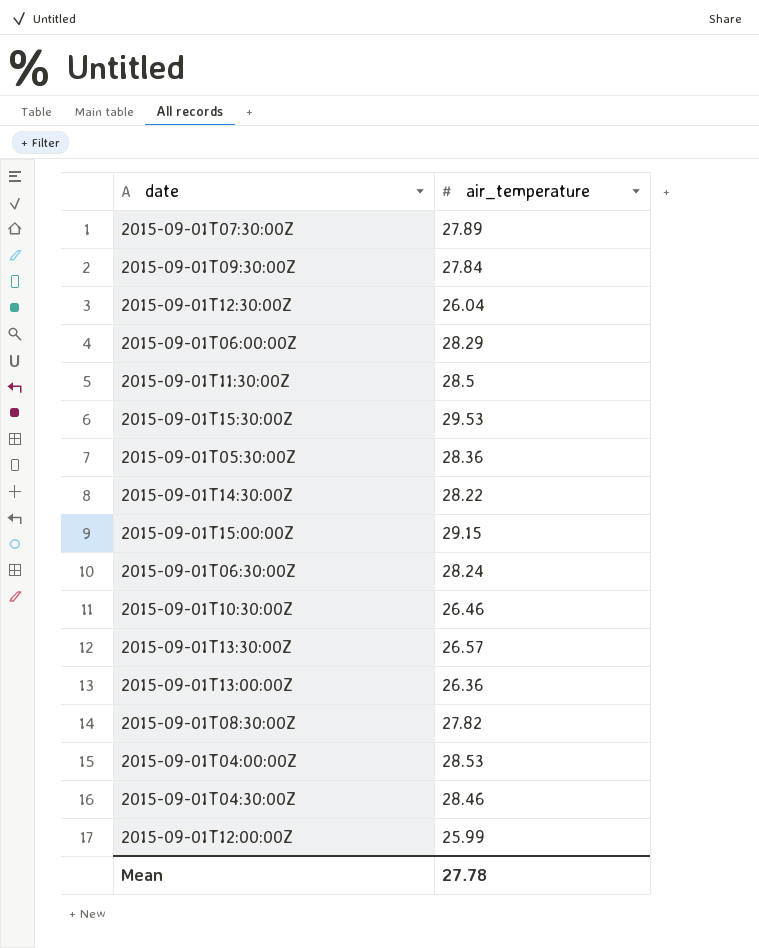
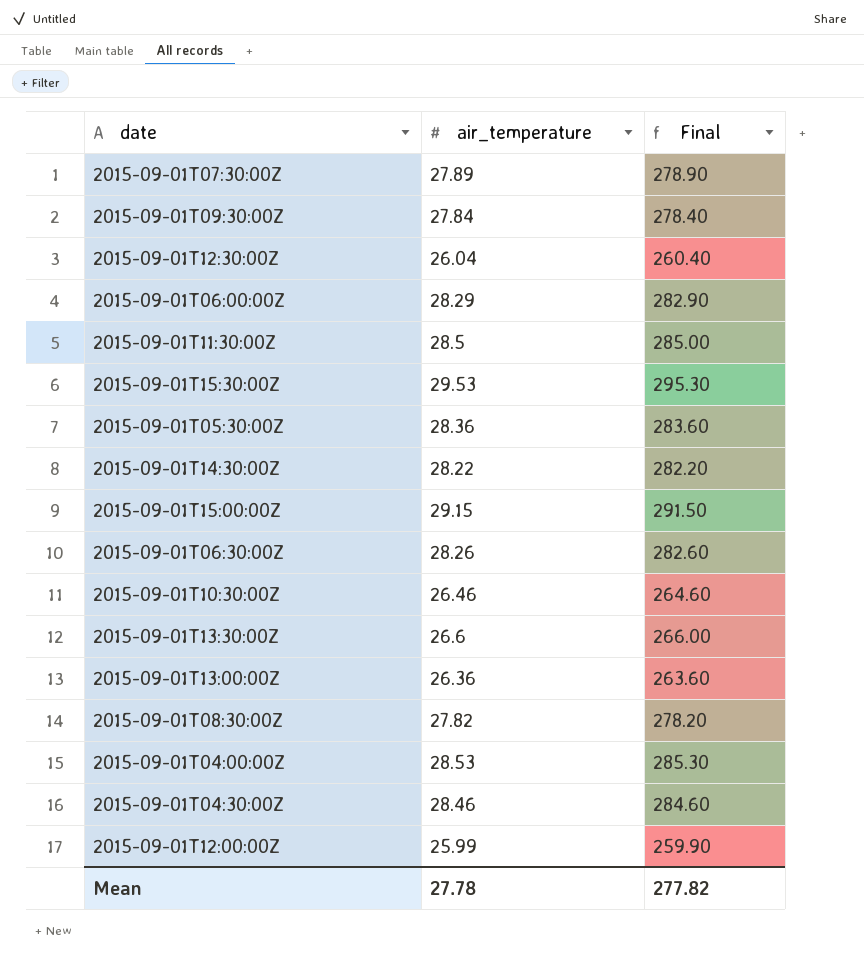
column Final | formula: none -> [air_temperature] * 10
2015-09-01T06:30:00Z | air_temperature: 28.24 -> 28.26
2015-09-01T13:30:00Z | air_temperature: 26.57 -> 26.6

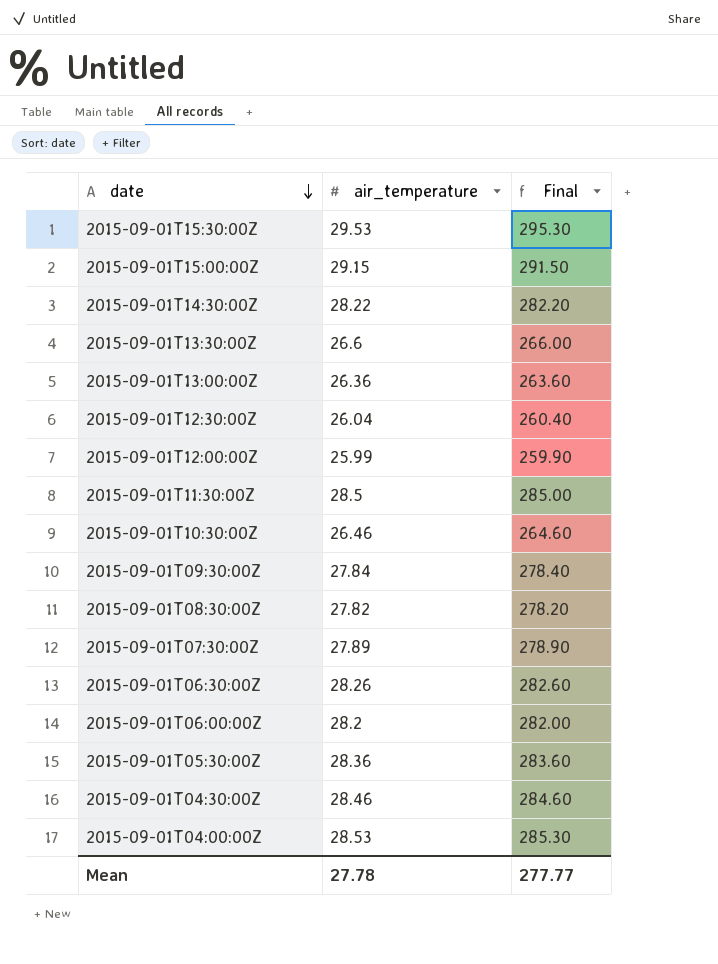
row order: none -> date descending
2015-09-01T06:00:00Z | air_temperature: 28.29 -> 28.2
2015-09-01T06:00:00Z | Final: 282.90 -> 282.00
Mean | Final: 277.82 -> 277.77

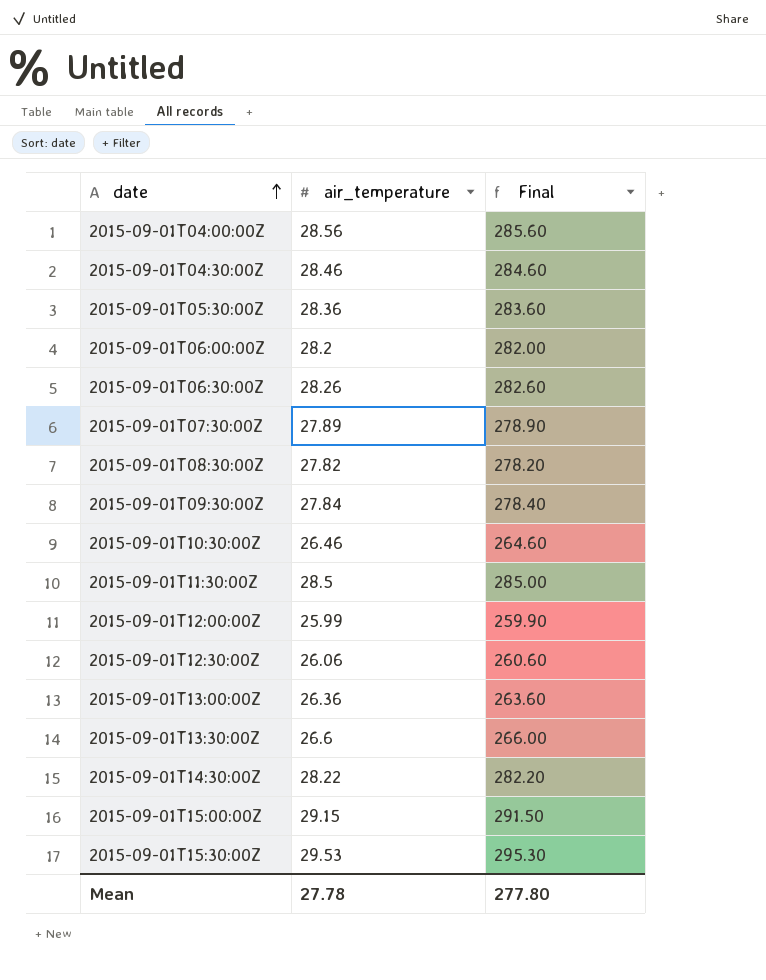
row order: date descending -> date ascending
2015-09-01T04:00:00Z | air_temperature: 28.53 -> 28.56
2015-09-01T04:00:00Z | Final: 285.30 -> 285.60
2015-09-01T12:30:00Z | air_temperature: 26.04 -> 26.06
2015-09-01T12:30:00Z | Final: 260.40 -> 260.60
Mean | Final: 277.77 -> 277.80

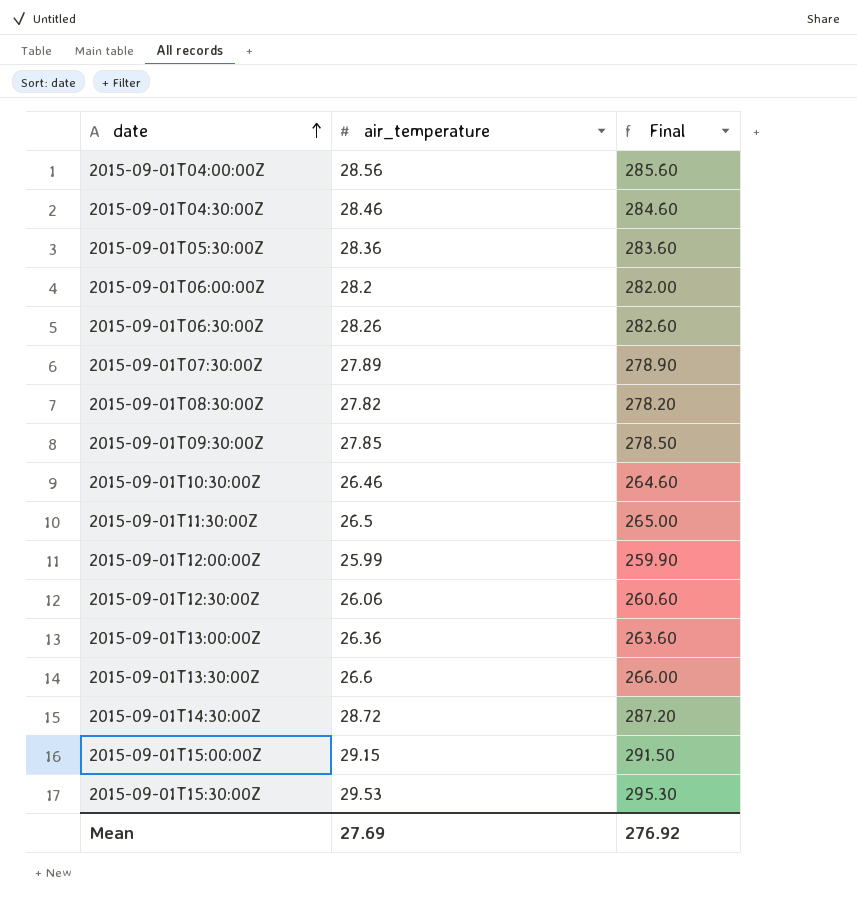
2015-09-01T09:30:00Z | air_temperature: 27.84 -> 27.85
2015-09-01T09:30:00Z | Final: 278.40 -> 278.50
2015-09-01T11:30:00Z | air_temperature: 28.5 -> 26.5
2015-09-01T11:30:00Z | Final: 285.00 -> 265.00
2015-09-01T14:30:00Z | air_temperature: 28.22 -> 28.72
2015-09-01T14:30:00Z | Final: 282.20 -> 287.20
Mean | air_temperature: 27.78 -> 27.69
Mean | Final: 277.80 -> 276.92

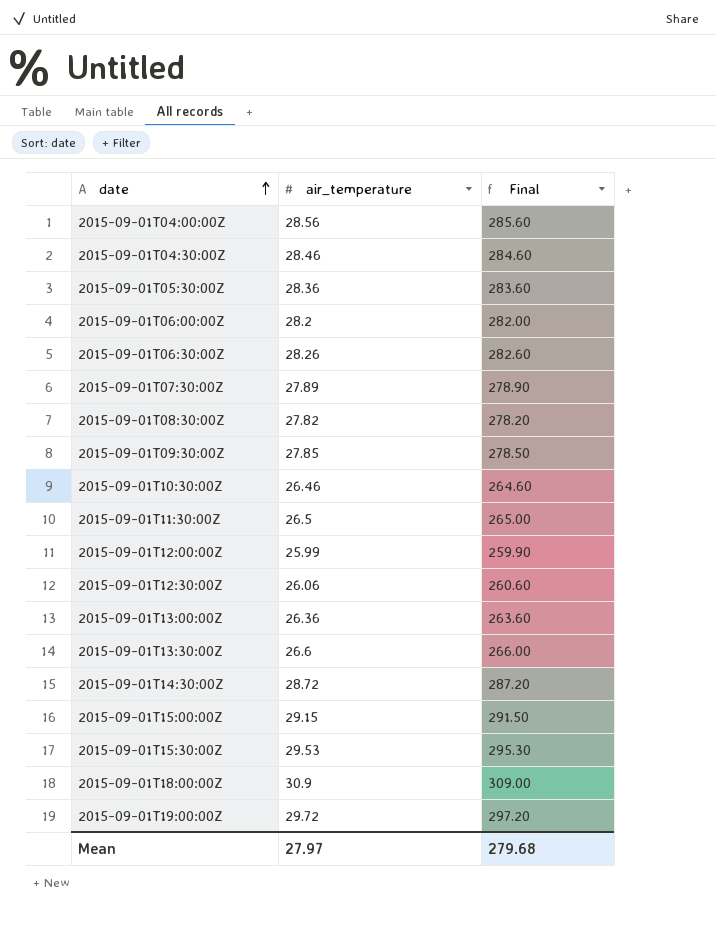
row 2015-09-01T18:00:00Z: none -> 30.9 | 309.00
row 2015-09-01T19:00:00Z: none -> 29.72 | 297.20
Mean | air_temperature: 27.69 -> 27.97
Mean | Final: 276.92 -> 279.68

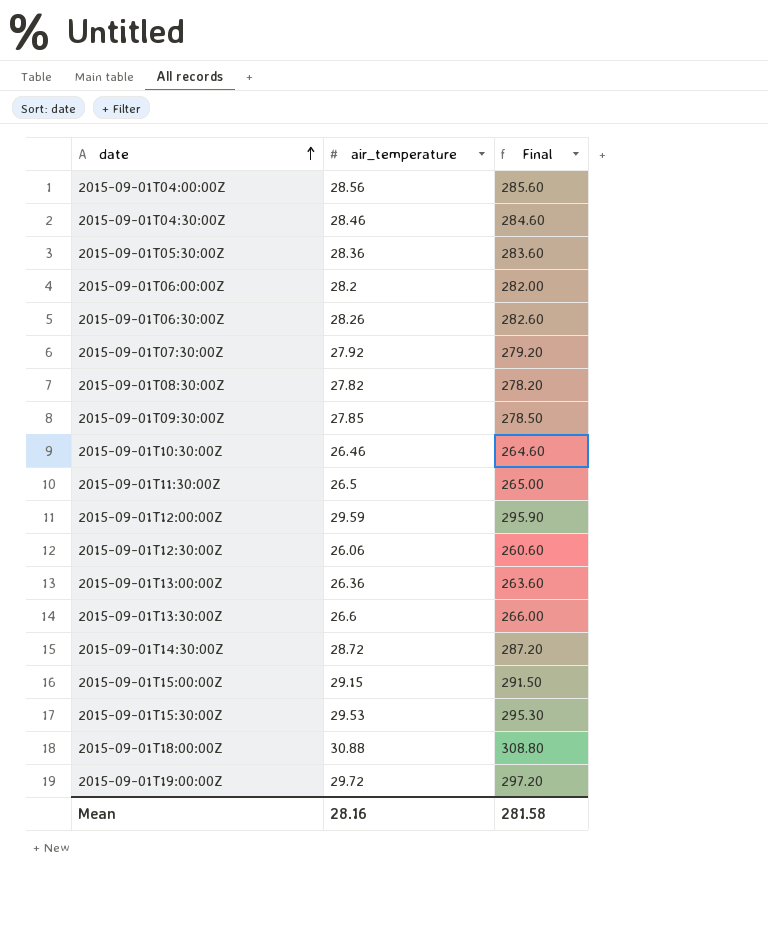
2015-09-01T07:30:00Z | air_temperature: 27.89 -> 27.92
2015-09-01T07:30:00Z | Final: 278.90 -> 279.20
2015-09-01T12:00:00Z | air_temperature: 25.99 -> 29.59
2015-09-01T12:00:00Z | Final: 259.90 -> 295.90
2015-09-01T18:00:00Z | air_temperature: 30.9 -> 30.88
2015-09-01T18:00:00Z | Final: 309.00 -> 308.80
Mean | air_temperature: 27.97 -> 28.16
Mean | Final: 279.68 -> 281.58

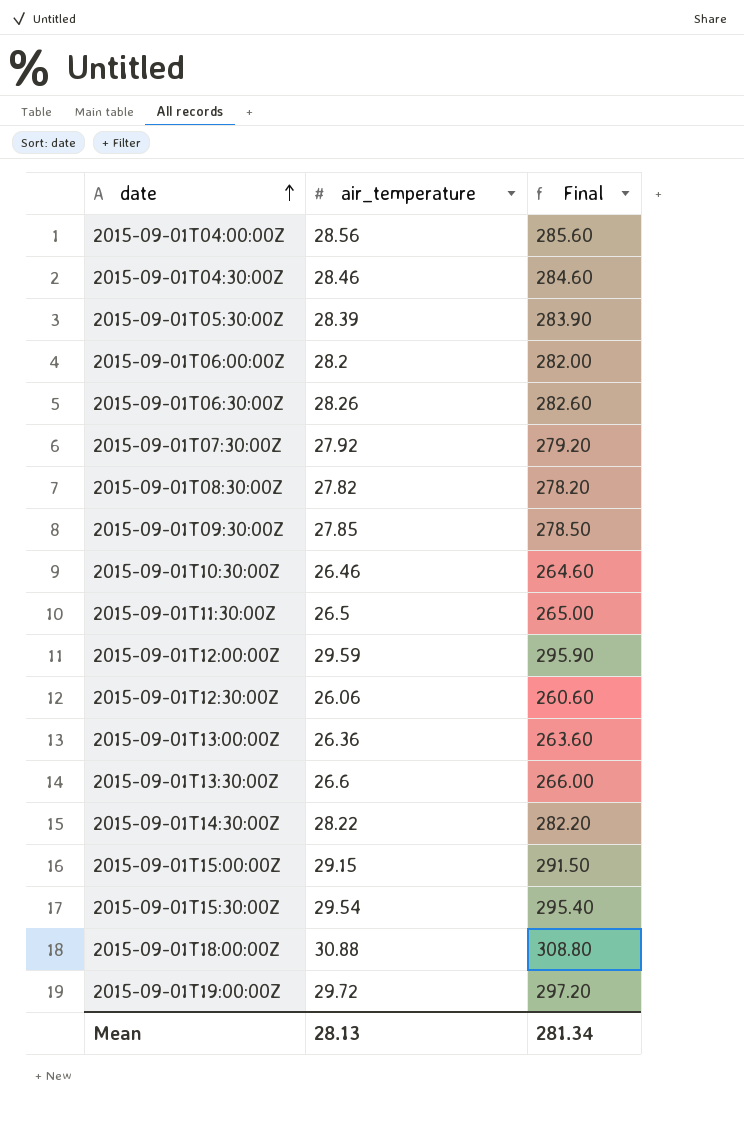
2015-09-01T05:30:00Z | air_temperature: 28.36 -> 28.39
2015-09-01T05:30:00Z | Final: 283.60 -> 283.90
2015-09-01T14:30:00Z | air_temperature: 28.72 -> 28.22
2015-09-01T14:30:00Z | Final: 287.20 -> 282.20
2015-09-01T15:30:00Z | air_temperature: 29.53 -> 29.54
2015-09-01T15:30:00Z | Final: 295.30 -> 295.40
Mean | air_temperature: 28.16 -> 28.13
Mean | Final: 281.58 -> 281.34

